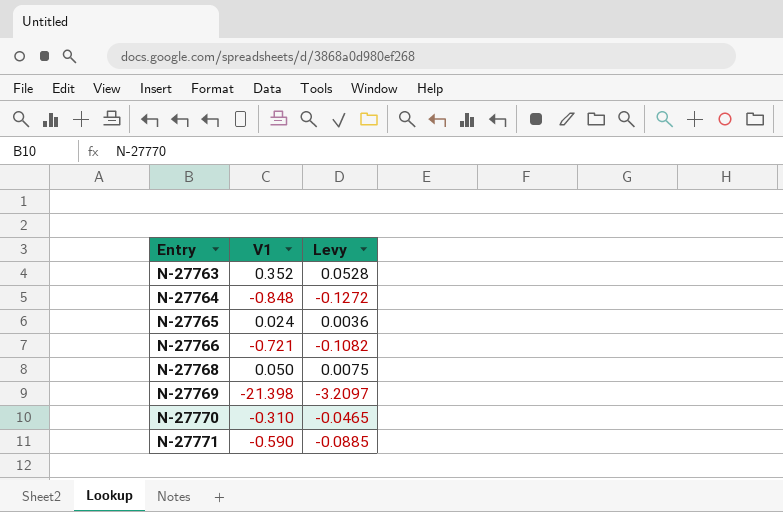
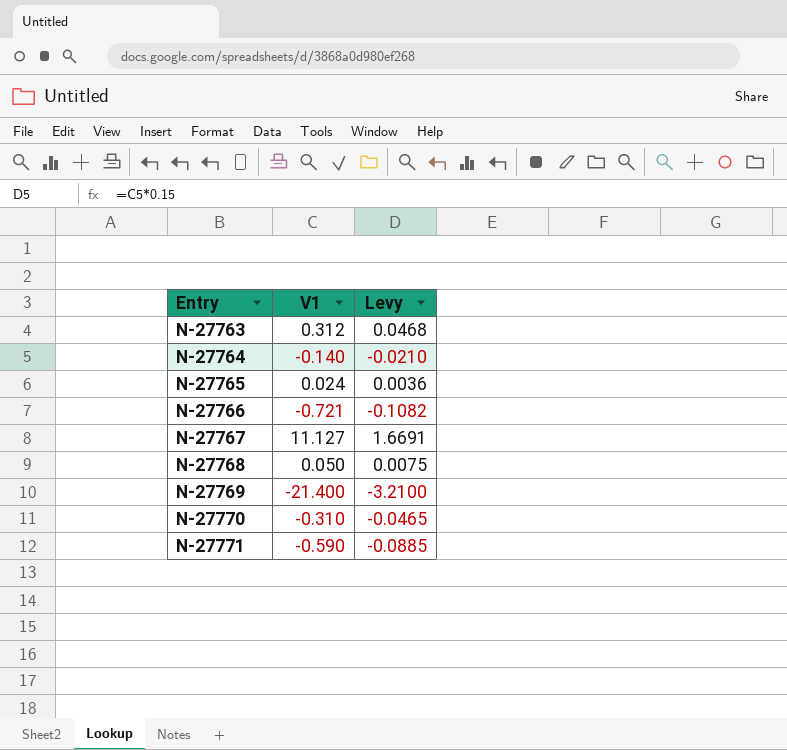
N-27763 | V1: 0.352 -> 0.312
N-27763 | Levy: 0.0528 -> 0.0468
N-27764 | V1: -0.848 -> -0.140
N-27764 | Levy: -0.1272 -> -0.0210
row N-27767: none -> 11.127 | 1.6691
N-27769 | V1: -21.398 -> -21.400
N-27769 | Levy: -3.2097 -> -3.2100

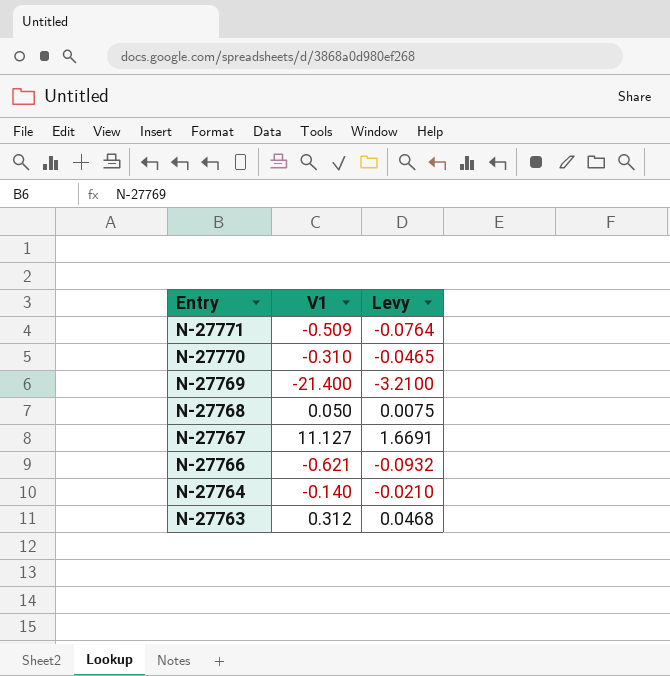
row order: Entry ascending -> Entry descending
row N-27765: 0.024 | 0.0036 -> none
N-27771 | V1: -0.590 -> -0.509
N-27771 | Levy: -0.0885 -> -0.0764
N-27766 | V1: -0.721 -> -0.621
N-27766 | Levy: -0.1082 -> -0.0932

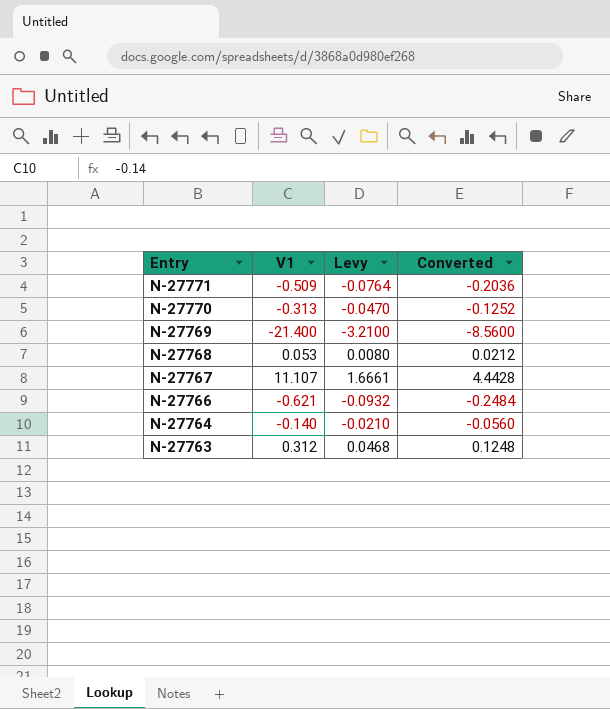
column Converted | formula: none -> [V1] * 0.4
N-27770 | V1: -0.310 -> -0.313
N-27770 | Levy: -0.0465 -> -0.0470
N-27768 | V1: 0.050 -> 0.053
N-27768 | Levy: 0.0075 -> 0.0080
N-27767 | V1: 11.127 -> 11.107
N-27767 | Levy: 1.6691 -> 1.6661

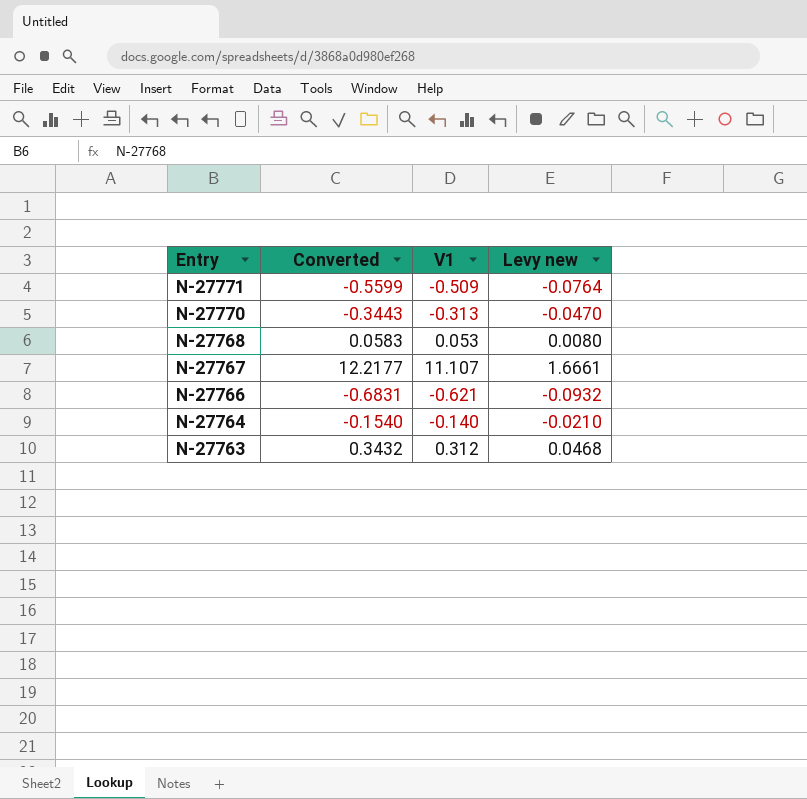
column Converted | formula: [V1] * 0.4 -> [V1] * 1.1
column Converted | position: 4 -> 2
column name: Levy -> Levy new
row N-27769: -21.400 | -3.2100 | -8.5600 -> none

